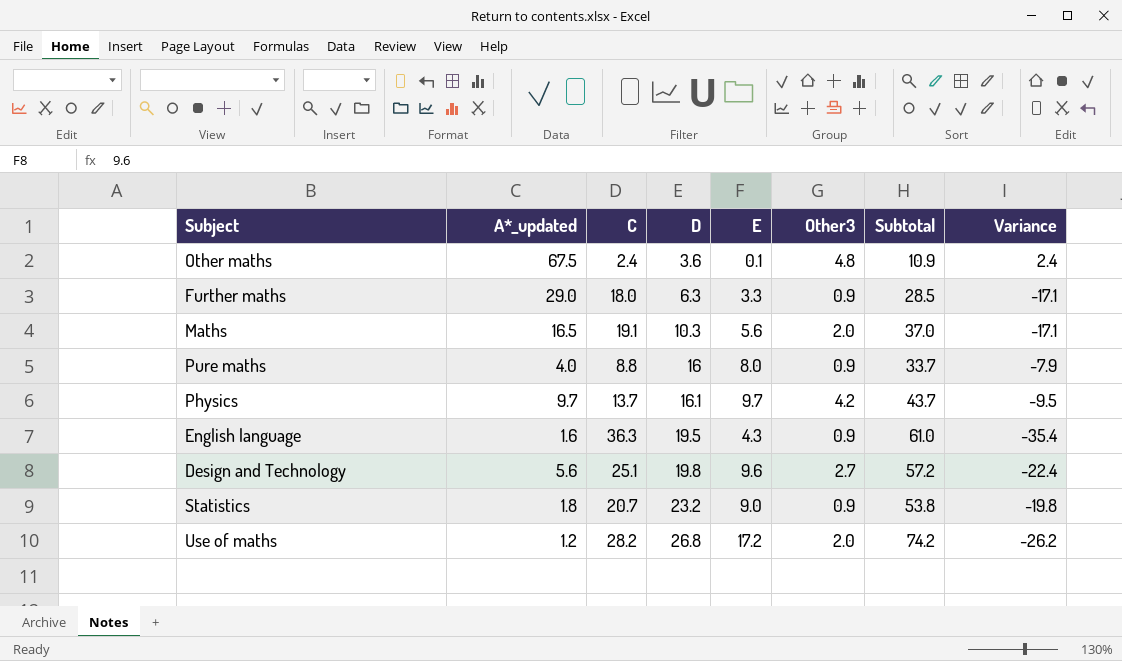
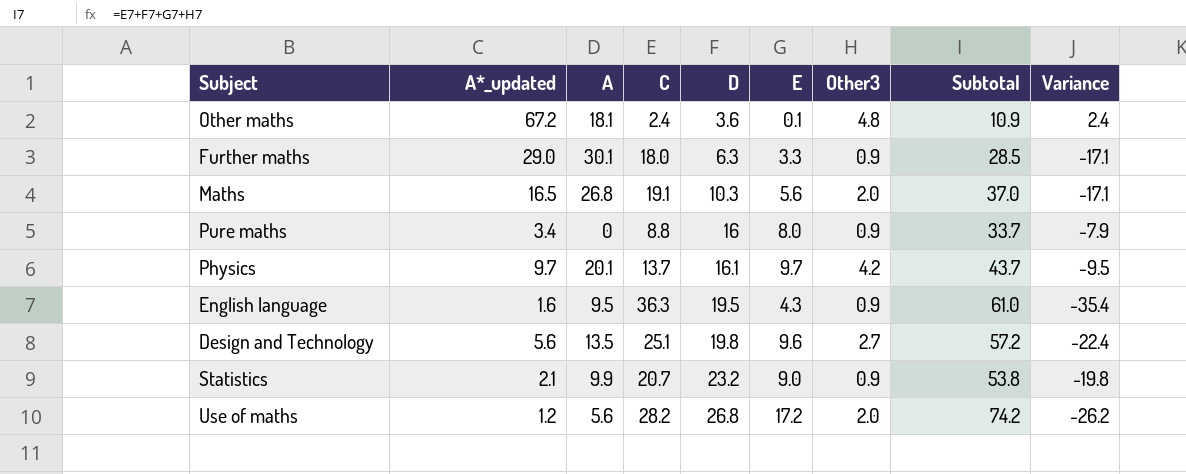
column A | position: none -> 3
Other maths | A*_updated: 67.5 -> 67.2
Pure maths | A*_updated: 4.0 -> 3.4
Statistics | A*_updated: 1.8 -> 2.1

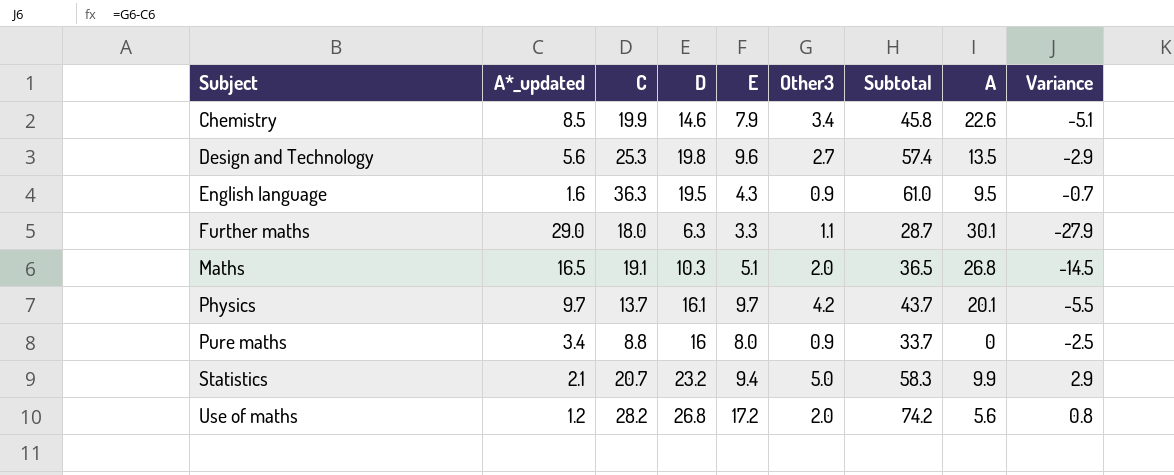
row order: D ascending -> Subject ascending
column A | position: 3 -> 8
column Variance | formula: [Other3] - [C] -> [Other3] - [A*_updated]
row Other maths: 67.2 | 18.1 | 2.4 | 3.6 | 0.1 | 4.8 | 10.9 | 2.4 -> none
row Chemistry: none -> 8.5 | 19.9 | 14.6 | 7.9 | 3.4 | 45.8 | 22.6 | -5.1
Design and Technology | C: 25.1 -> 25.3
Design and Technology | Subtotal: 57.2 -> 57.4
Further maths | Other3: 0.9 -> 1.1
Further maths | Subtotal: 28.5 -> 28.7
Maths | E: 5.6 -> 5.1
Maths | Subtotal: 37.0 -> 36.5
Statistics | E: 9.0 -> 9.4
Statistics | Other3: 0.9 -> 5.0
Statistics | Subtotal: 53.8 -> 58.3

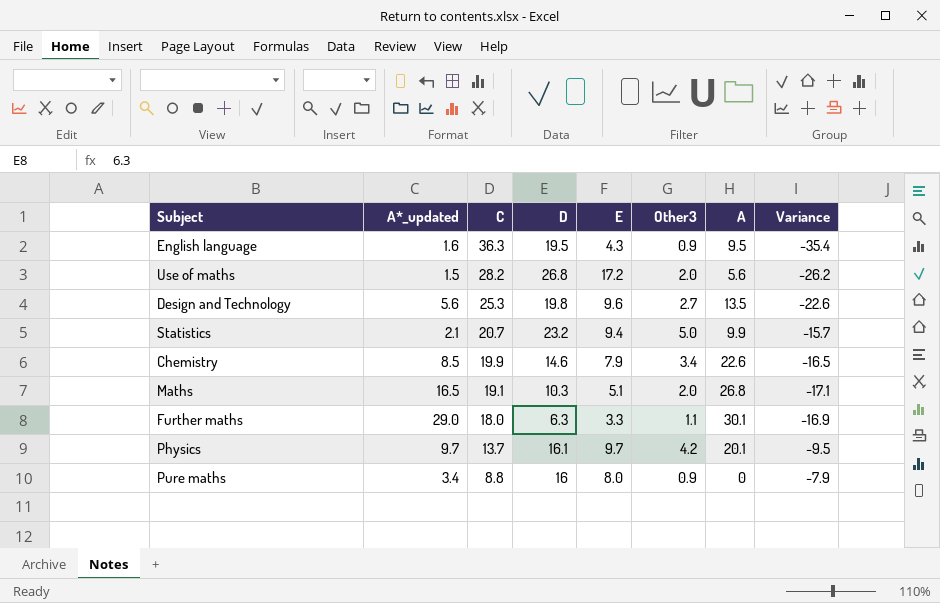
row order: Subject ascending -> C descending
column Subtotal | formula: [C] + [D] + [E] + [Other3] -> none
column Variance | formula: [Other3] - [A*_updated] -> [Other3] - [C]
Use of maths | A*_updated: 1.2 -> 1.5

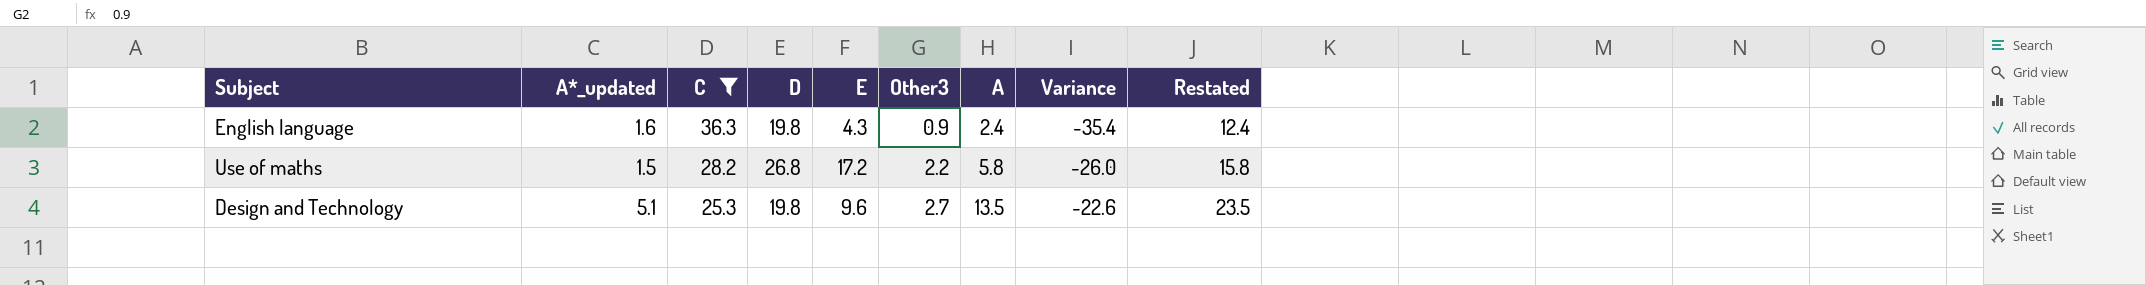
filter: none -> C >= 25.3
column Restated | formula: none -> [A] + 10
English language | D: 19.5 -> 19.8
English language | A: 9.5 -> 2.4
Use of maths | Other3: 2.0 -> 2.2
Use of maths | A: 5.6 -> 5.8
Use of maths | Variance: -26.2 -> -26.0
Design and Technology | A*_updated: 5.6 -> 5.1

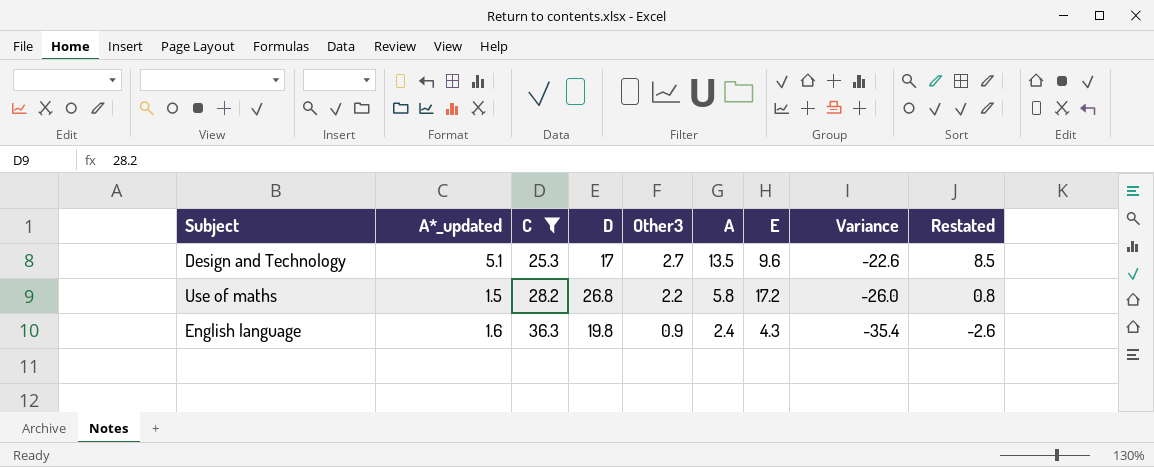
row order: C descending -> C ascending
column E | position: 5 -> 7
column Restated | formula: [A] + 10 -> [A] - 5
Design and Technology | D: 19.8 -> 17

